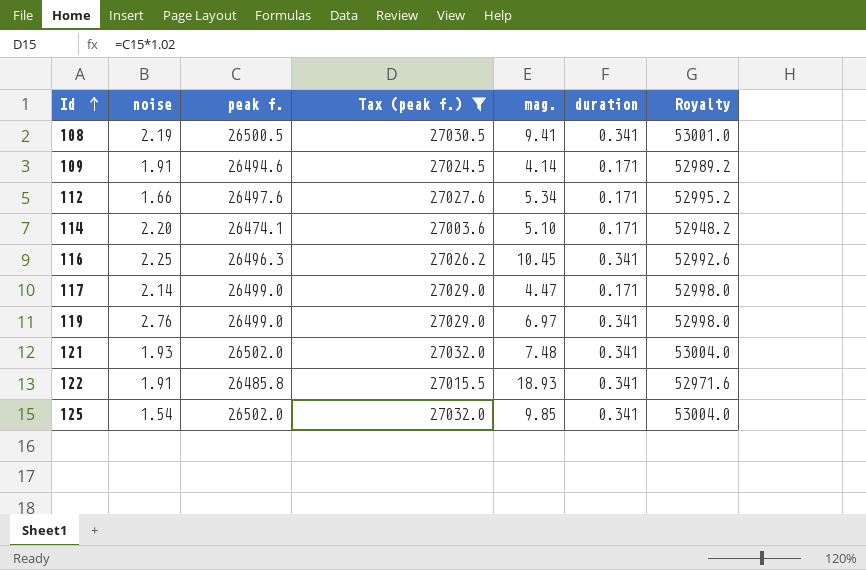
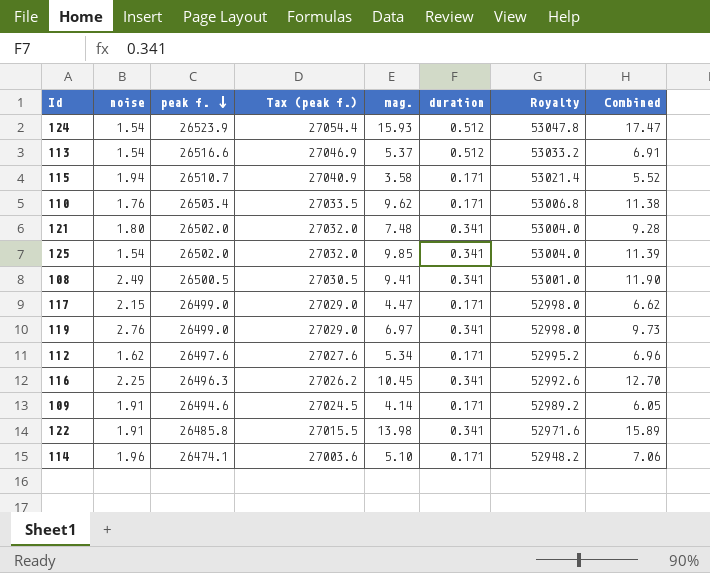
filter: Tax (peak f.) <= 27032.0 -> none
row order: Id ascending -> peak f. descending
column Combined | formula: none -> [noise] + [mag.]
121 | noise: 1.93 -> 1.80
108 | noise: 2.19 -> 2.49
117 | noise: 2.14 -> 2.15
112 | noise: 1.66 -> 1.62
122 | mag.: 18.93 -> 13.98
114 | noise: 2.20 -> 1.96

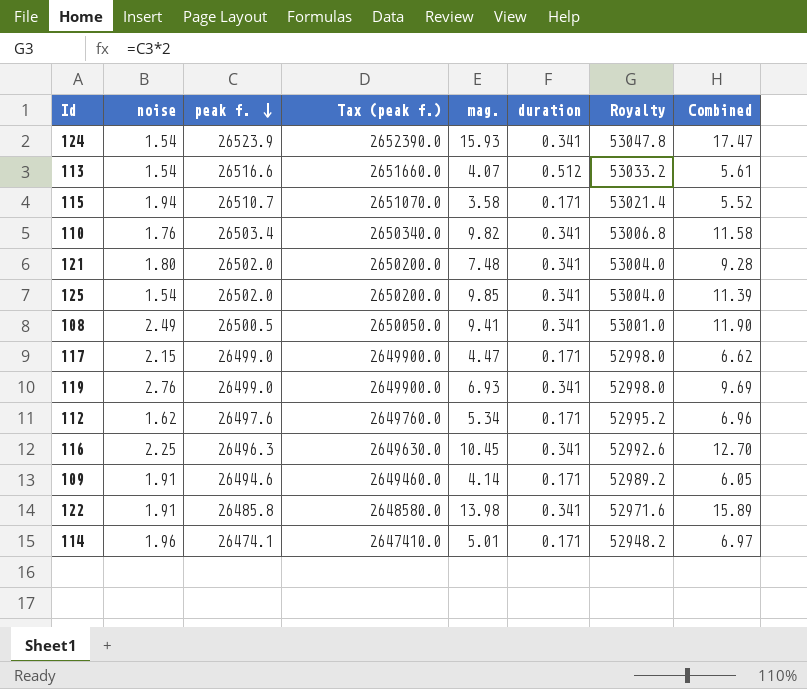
column Tax (peak f.) | formula: [peak f.] * 1.02 -> [peak f.] * 100
124 | duration: 0.512 -> 0.341
113 | mag.: 5.37 -> 4.07
113 | Combined: 6.91 -> 5.61
110 | mag.: 9.62 -> 9.82
110 | duration: 0.171 -> 0.341
110 | Combined: 11.38 -> 11.58
119 | mag.: 6.97 -> 6.93
119 | Combined: 9.73 -> 9.69
114 | mag.: 5.10 -> 5.01
114 | Combined: 7.06 -> 6.97

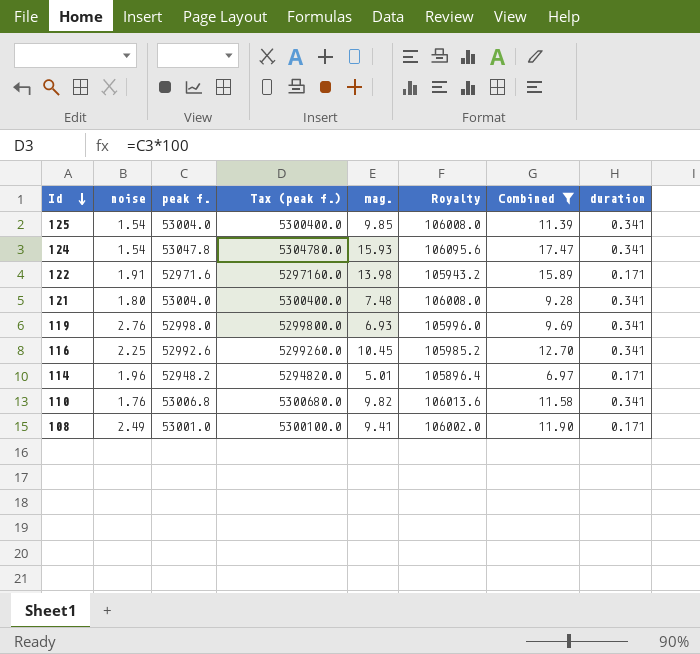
filter: none -> Combined >= 6.97
row order: peak f. descending -> Id descending
column duration | position: 6 -> 8
125 | peak f.: 26502.0 -> 53004.0
125 | Tax (peak f.): 2650200.0 -> 5300400.0
125 | Royalty: 53004.0 -> 106008.0
124 | peak f.: 26523.9 -> 53047.8
124 | Tax (peak f.): 2652390.0 -> 5304780.0
124 | Royalty: 53047.8 -> 106095.6
122 | peak f.: 26485.8 -> 52971.6
122 | Tax (peak f.): 2648580.0 -> 5297160.0
122 | Royalty: 52971.6 -> 105943.2
122 | duration: 0.341 -> 0.171
121 | peak f.: 26502.0 -> 53004.0
121 | Tax (peak f.): 2650200.0 -> 5300400.0
121 | Royalty: 53004.0 -> 106008.0
119 | peak f.: 26499.0 -> 52998.0
119 | Tax (peak f.): 2649900.0 -> 5299800.0
119 | Royalty: 52998.0 -> 105996.0
116 | peak f.: 26496.3 -> 52992.6
116 | Tax (peak f.): 2649630.0 -> 5299260.0
116 | Royalty: 52992.6 -> 105985.2
114 | peak f.: 26474.1 -> 52948.2
114 | Tax (peak f.): 2647410.0 -> 5294820.0
114 | Royalty: 52948.2 -> 105896.4
110 | peak f.: 26503.4 -> 53006.8
110 | Tax (peak f.): 2650340.0 -> 5300680.0
110 | Royalty: 53006.8 -> 106013.6
108 | peak f.: 26500.5 -> 53001.0
108 | Tax (peak f.): 2650050.0 -> 5300100.0
108 | Royalty: 53001.0 -> 106002.0
108 | duration: 0.341 -> 0.171

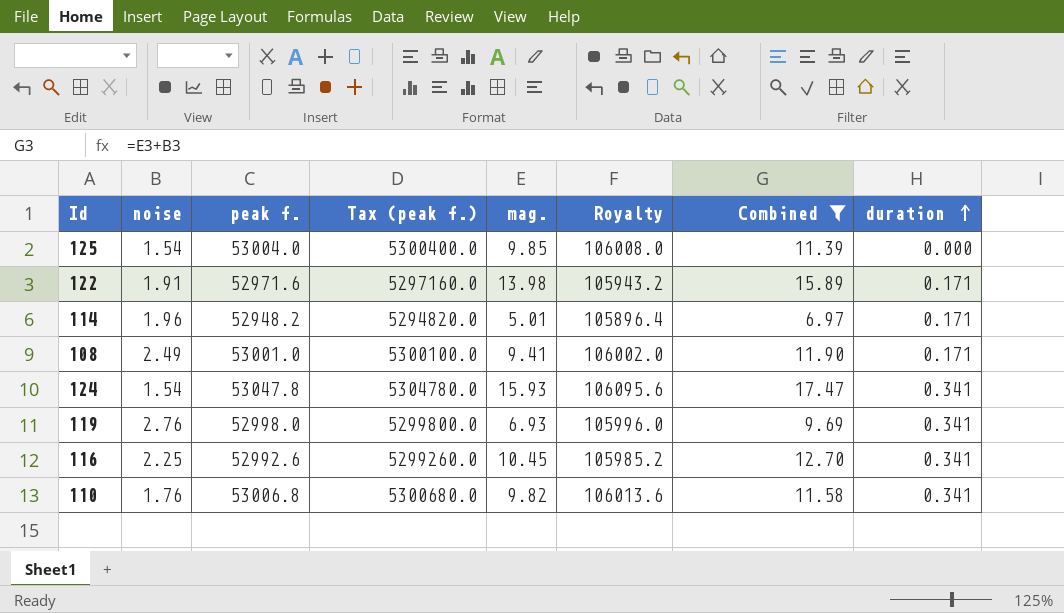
row order: Id descending -> duration ascending
row 121: 1.80 | 53004.0 | 5300400.0 | 7.48 | 106008.0 | 9.28 | 0.341 -> none
125 | duration: 0.341 -> 0.000

